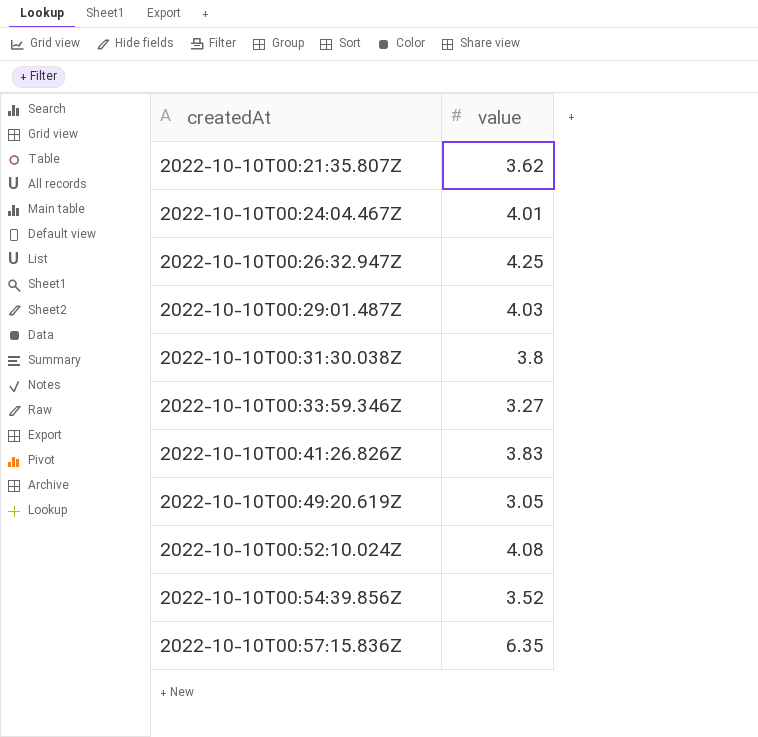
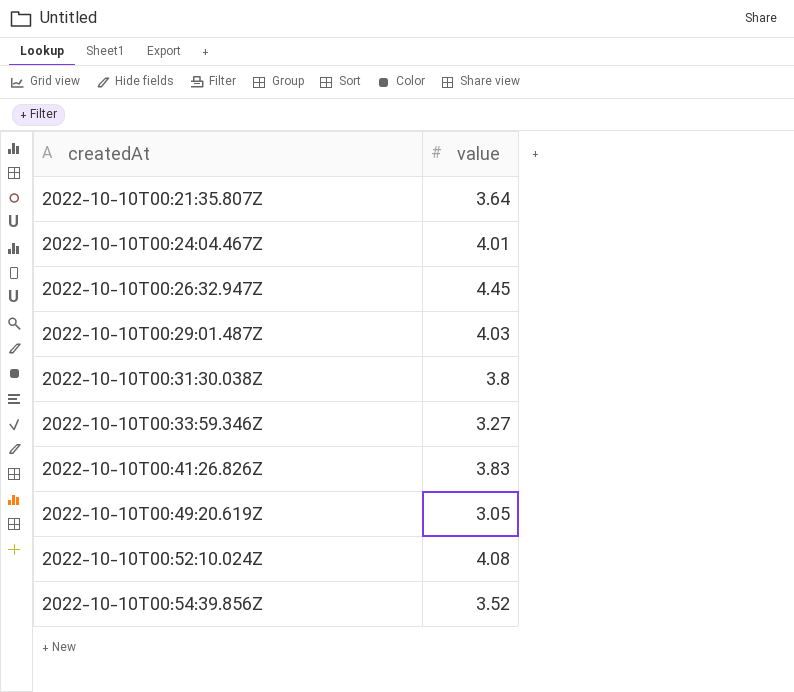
row 2022-10-10T00:57:15.836Z: 6.35 -> none
2022-10-10T00:21:35.807Z | value: 3.62 -> 3.64
2022-10-10T00:26:32.947Z | value: 4.25 -> 4.45

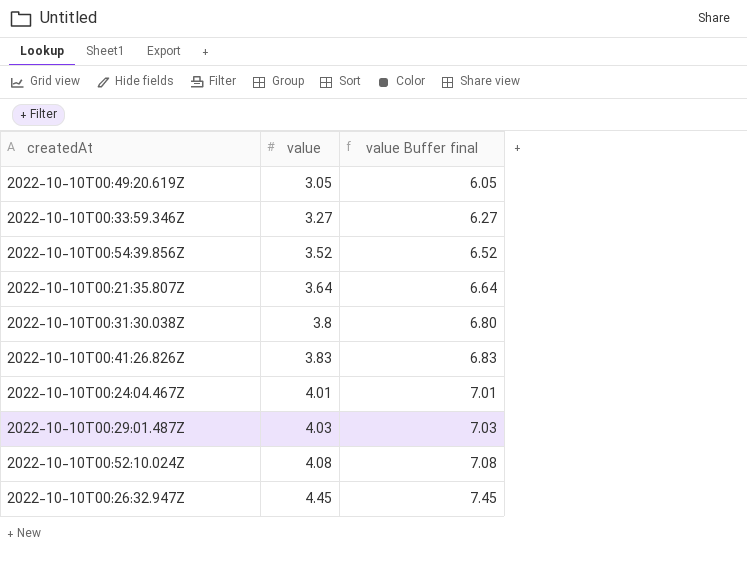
row order: createdAt ascending -> value ascending
column value Buffer final | formula: none -> [value] + 3

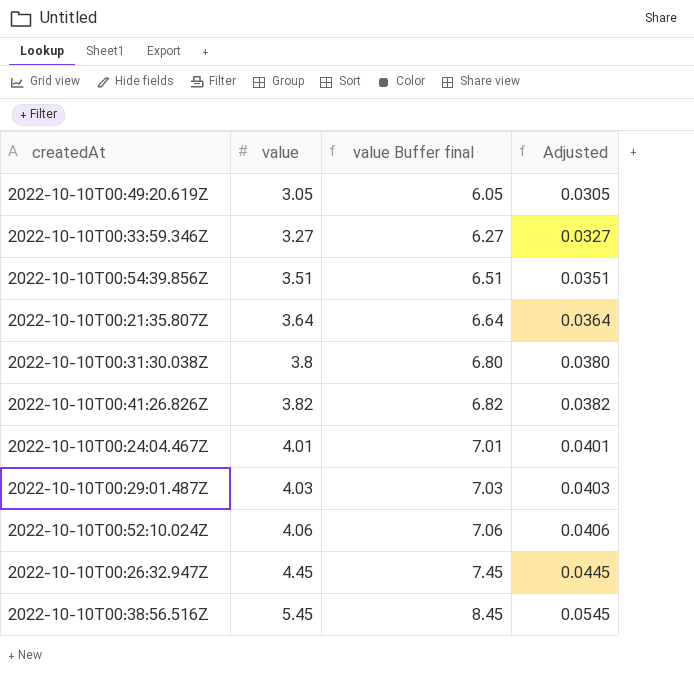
column Adjusted | formula: none -> [value] * 0.01
2022-10-10T00:54:39.856Z | value: 3.52 -> 3.51
2022-10-10T00:54:39.856Z | value Buffer final: 6.52 -> 6.51
2022-10-10T00:41:26.826Z | value: 3.83 -> 3.82
2022-10-10T00:41:26.826Z | value Buffer final: 6.83 -> 6.82
2022-10-10T00:52:10.024Z | value: 4.08 -> 4.06
2022-10-10T00:52:10.024Z | value Buffer final: 7.08 -> 7.06
row 2022-10-10T00:38:56.516Z: none -> 5.45 | 8.45 | 0.0545

